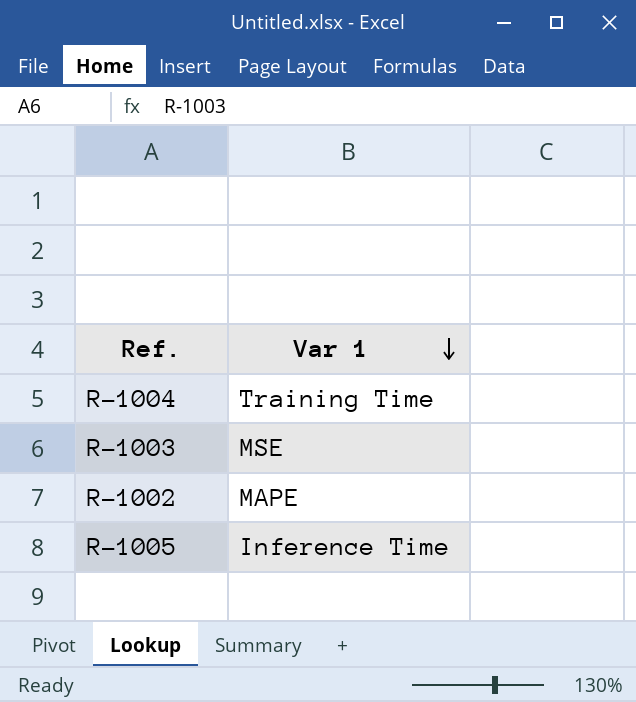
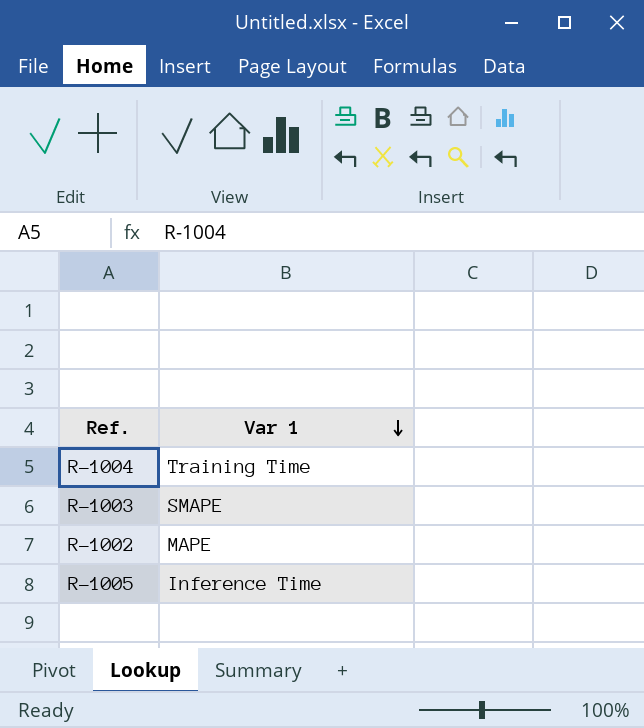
R-1003 | Var 1: MSE -> SMAPE

